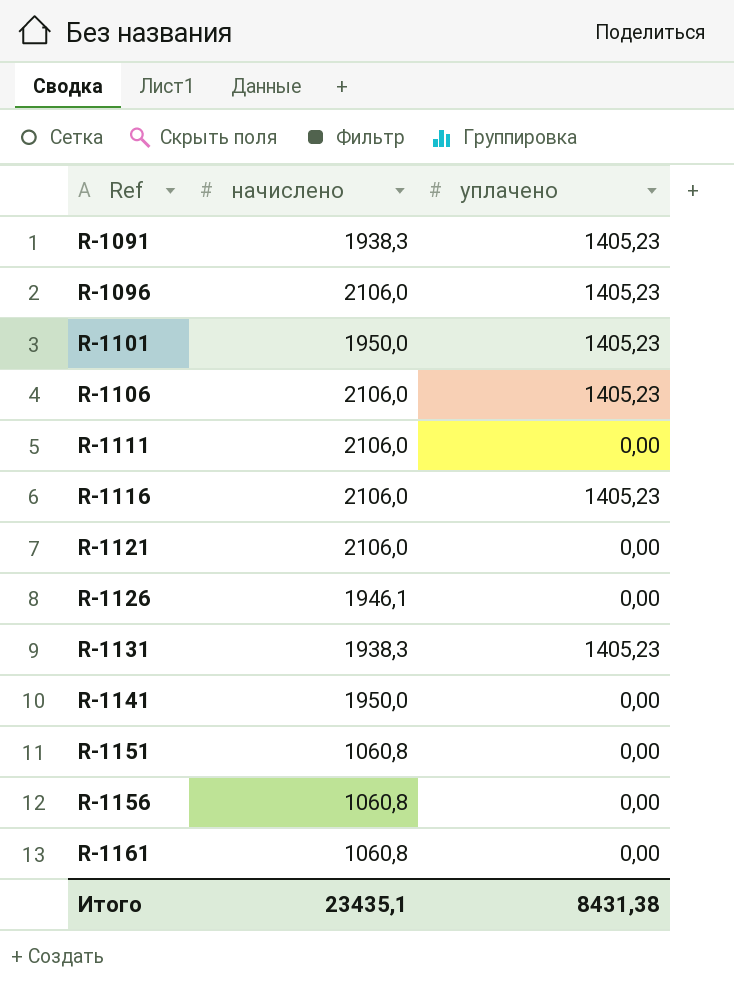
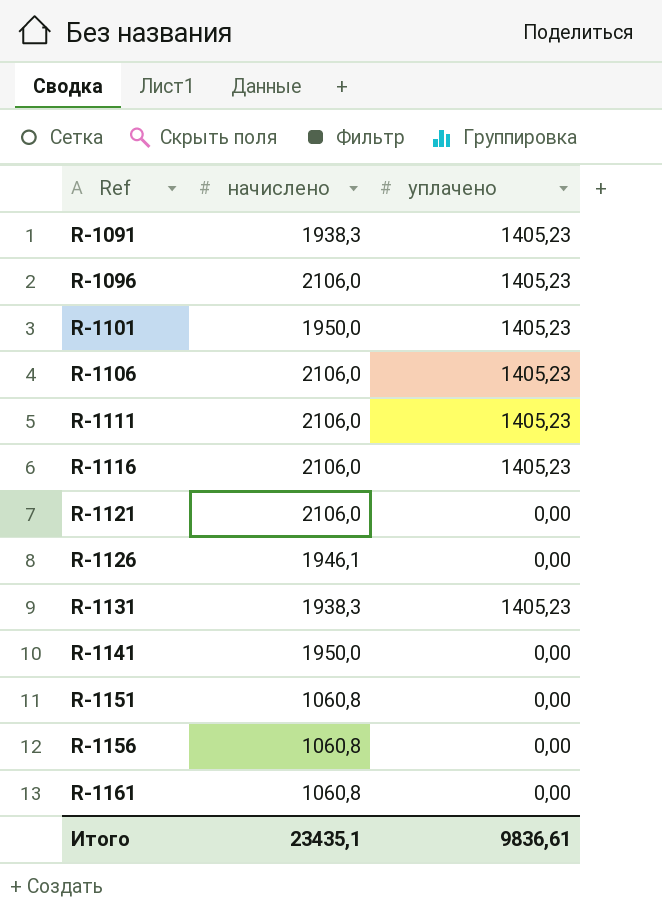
R-1111 | уплачено: 0,00 -> 1405,23
Итого | уплачено: 8431,38 -> 9836,61

